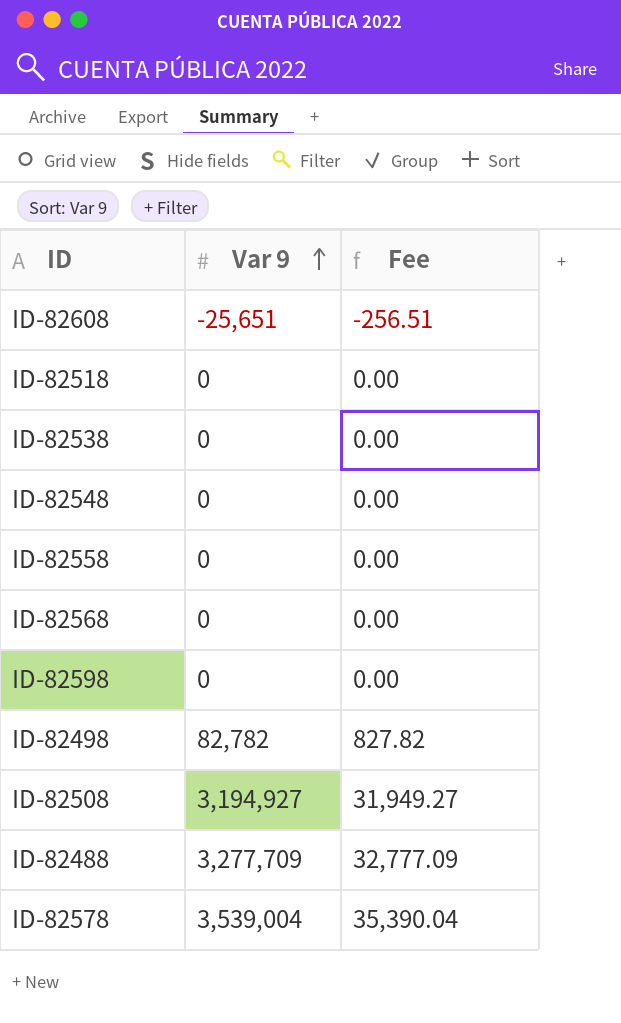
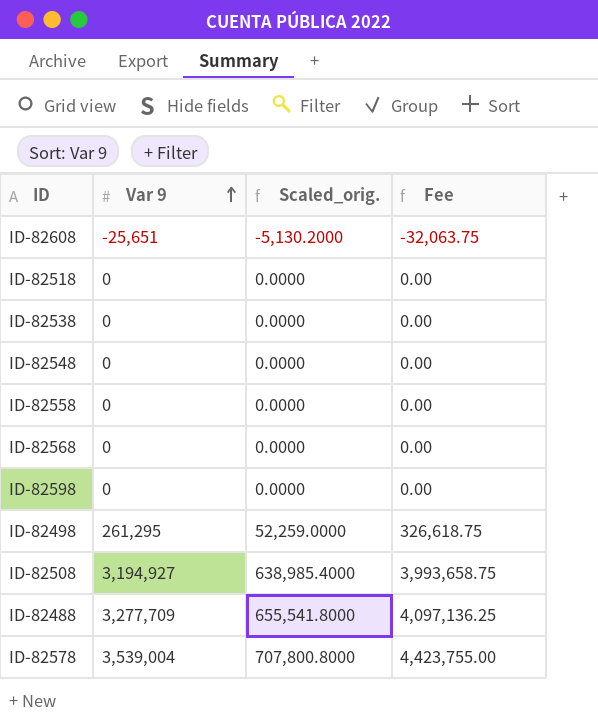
column Scaled_orig. | formula: none -> [Var 9] * 0.2
column Fee | formula: [Var 9] * 0.01 -> [Var 9] * 1.25
ID-82498 | Var 9: 82,782 -> 261,295

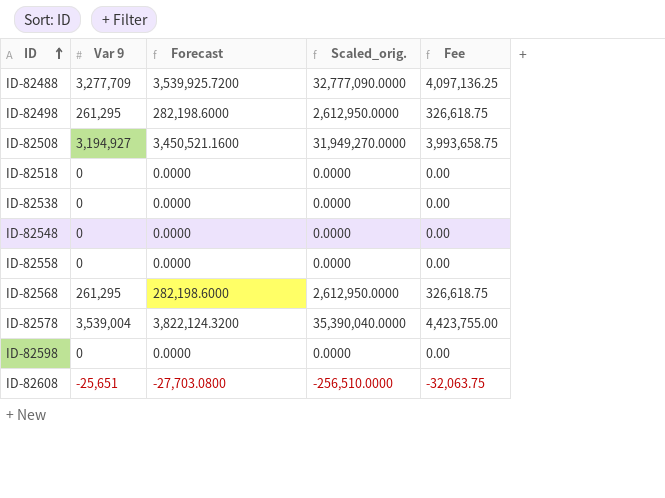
row order: Var 9 ascending -> ID ascending
column Forecast | formula: none -> [Var 9] * 1.08
column Scaled_orig. | formula: [Var 9] * 0.2 -> [Var 9] * 10
ID-82568 | Var 9: 0 -> 261,295
ID-82568 | Fee: 0.00 -> 326,618.75

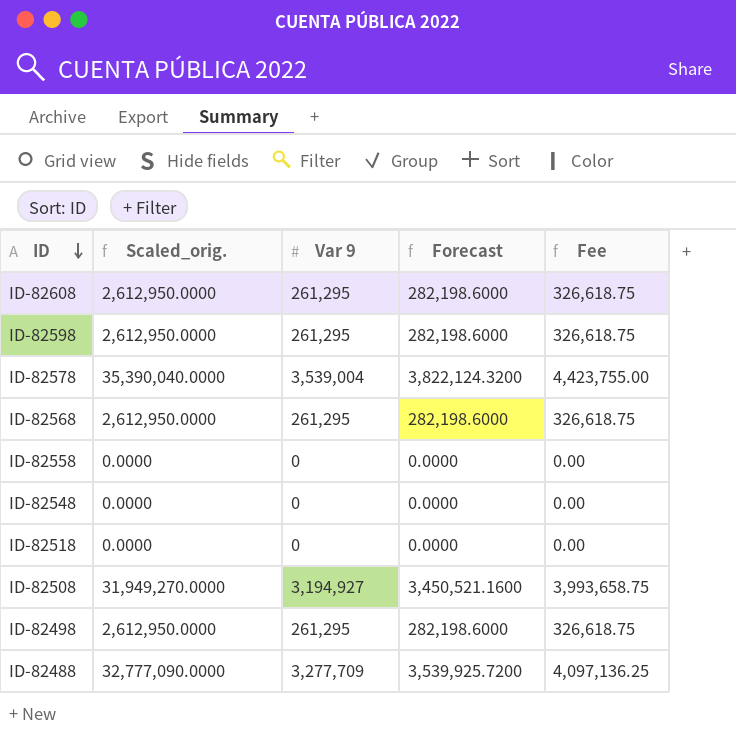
row order: ID ascending -> ID descending
column Scaled_orig. | position: 4 -> 2
row ID-82538: 0 | 0.0000 | 0.0000 | 0.00 -> none
ID-82608 | Scaled_orig.: -256,510.0000 -> 2,612,950.0000
ID-82608 | Var 9: -25,651 -> 261,295
ID-82608 | Forecast: -27,703.0800 -> 282,198.6000
ID-82608 | Fee: -32,063.75 -> 326,618.75
ID-82598 | Scaled_orig.: 0.0000 -> 2,612,950.0000
ID-82598 | Var 9: 0 -> 261,295
ID-82598 | Forecast: 0.0000 -> 282,198.6000
ID-82598 | Fee: 0.00 -> 326,618.75

